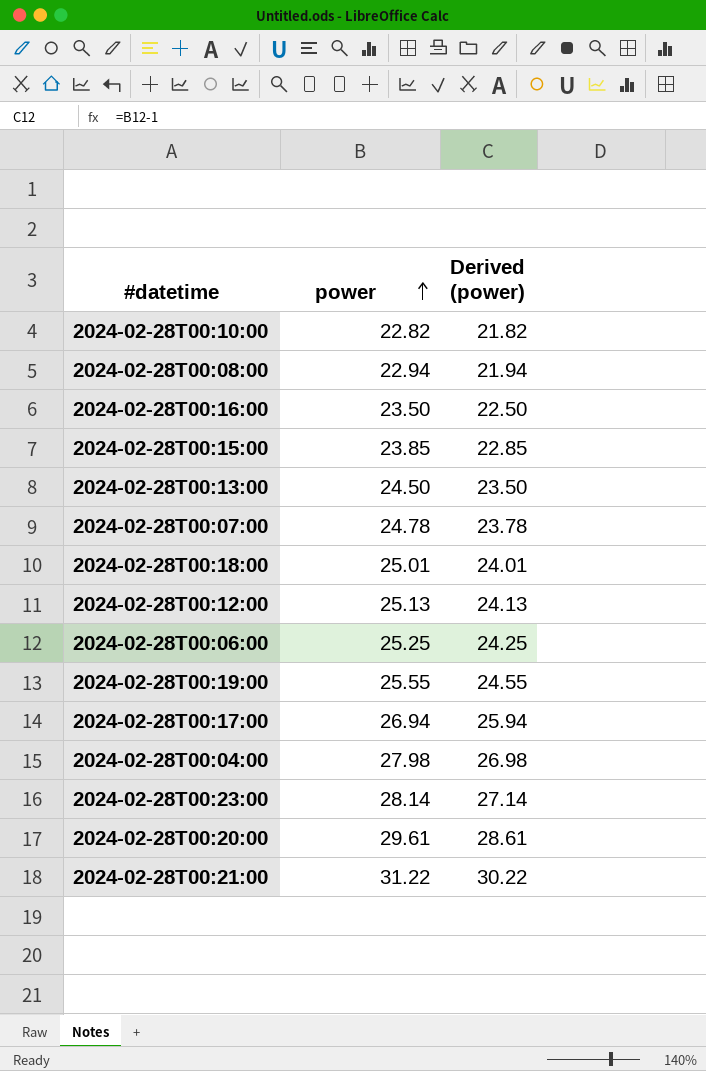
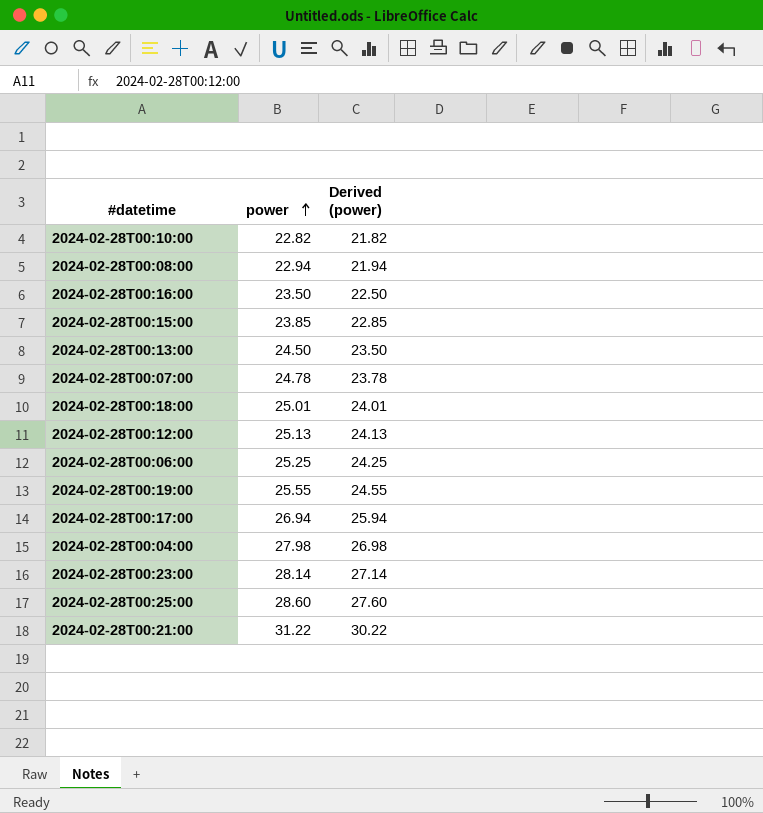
row 2024-02-28T00:20:00: 29.61 | 28.61 -> none
row 2024-02-28T00:25:00: none -> 28.60 | 27.60

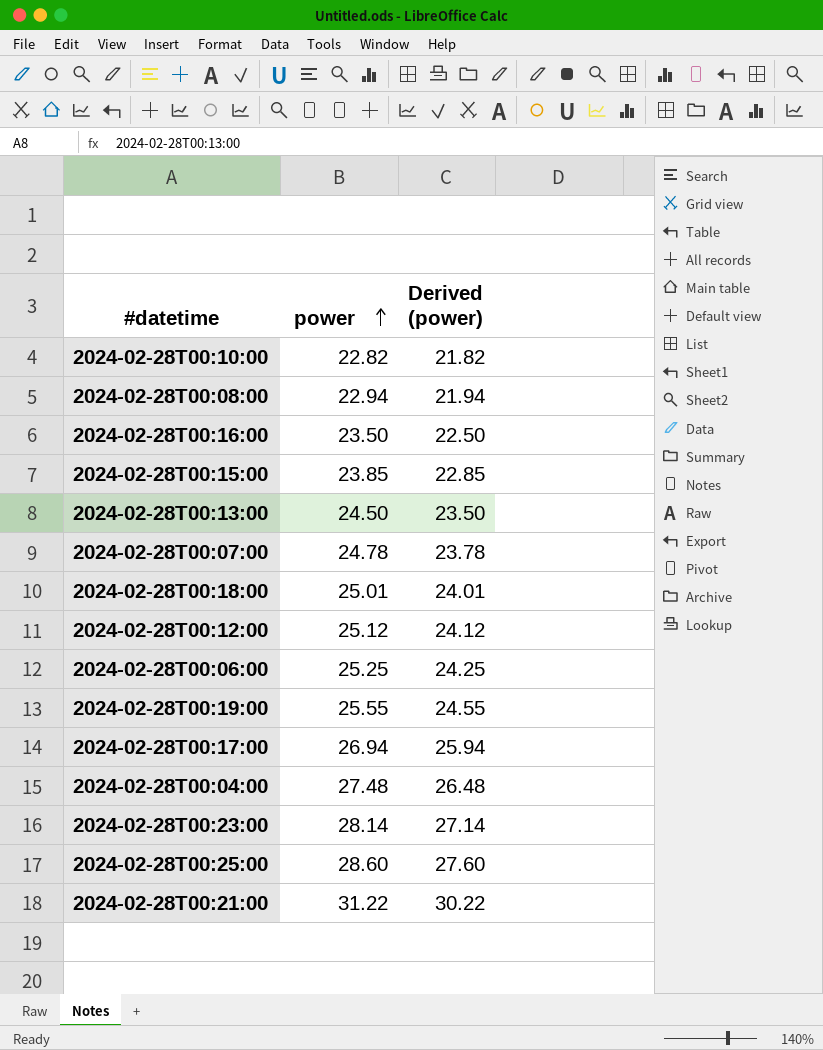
2024-02-28T00:12:00 | power: 25.13 -> 25.12
2024-02-28T00:12:00 | Derived (power): 24.13 -> 24.12
2024-02-28T00:04:00 | power: 27.98 -> 27.48
2024-02-28T00:04:00 | Derived (power): 26.98 -> 26.48

